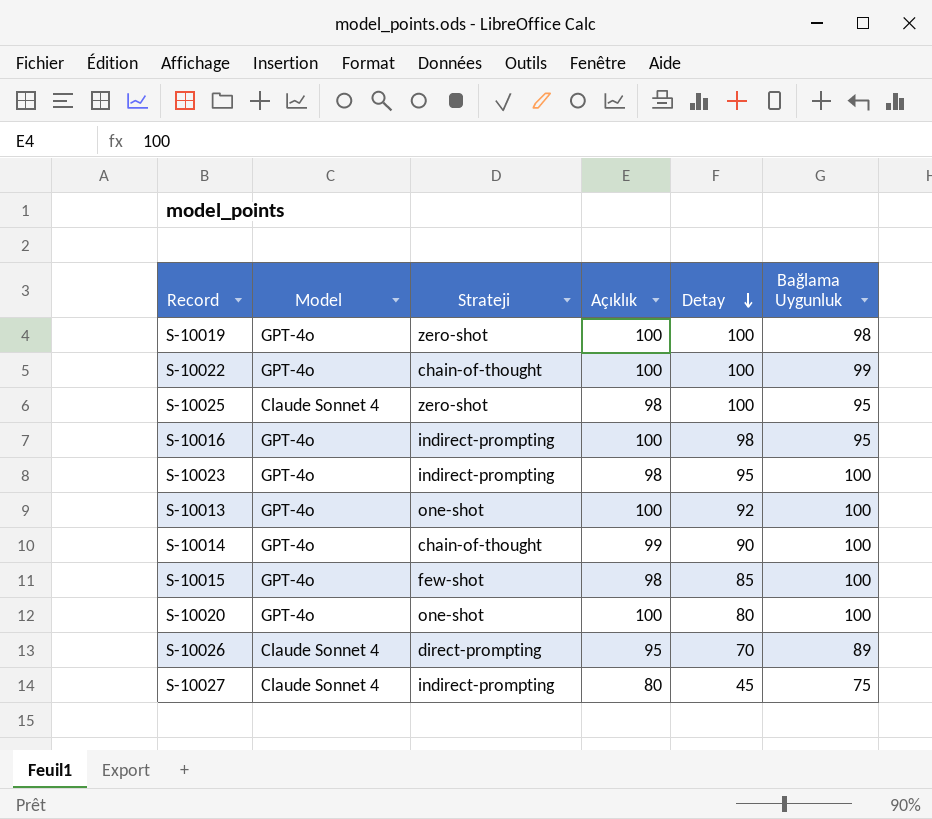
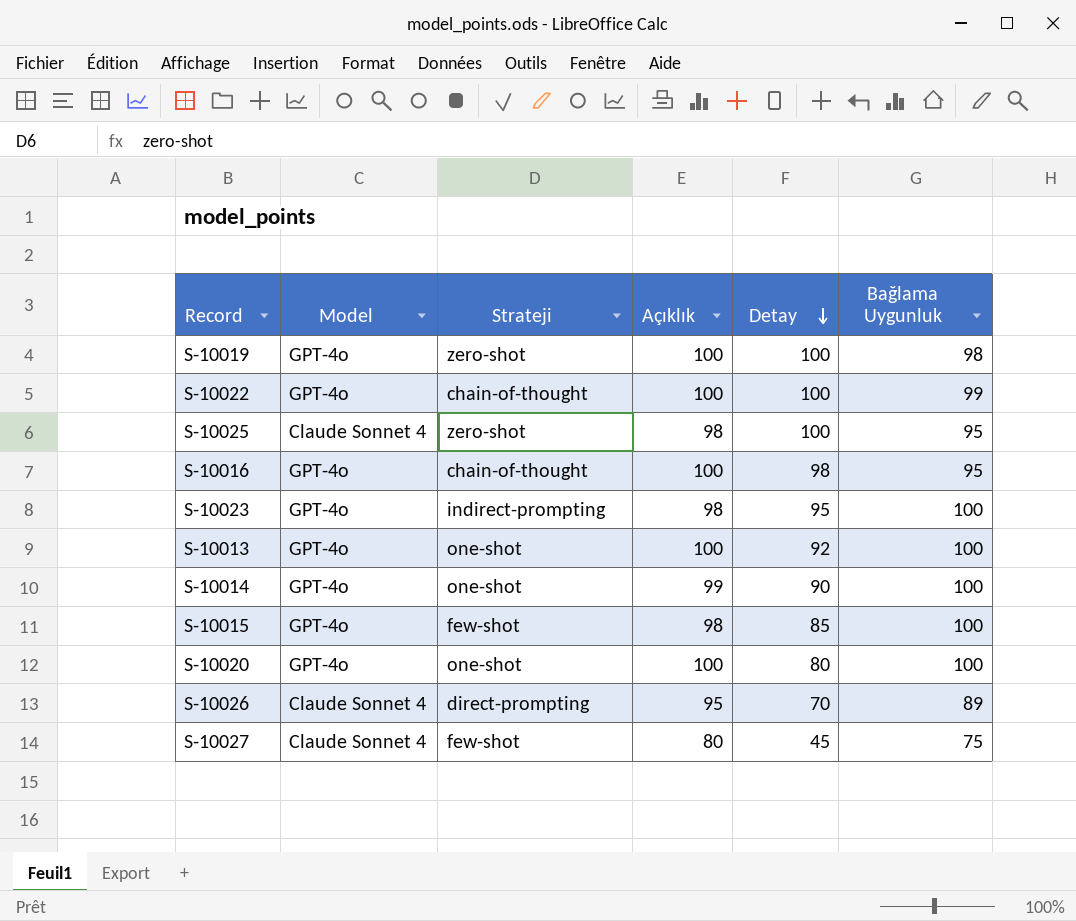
S-10016 | Strateji: indirect-prompting -> chain-of-thought
S-10014 | Strateji: chain-of-thought -> one-shot
S-10027 | Strateji: indirect-prompting -> few-shot

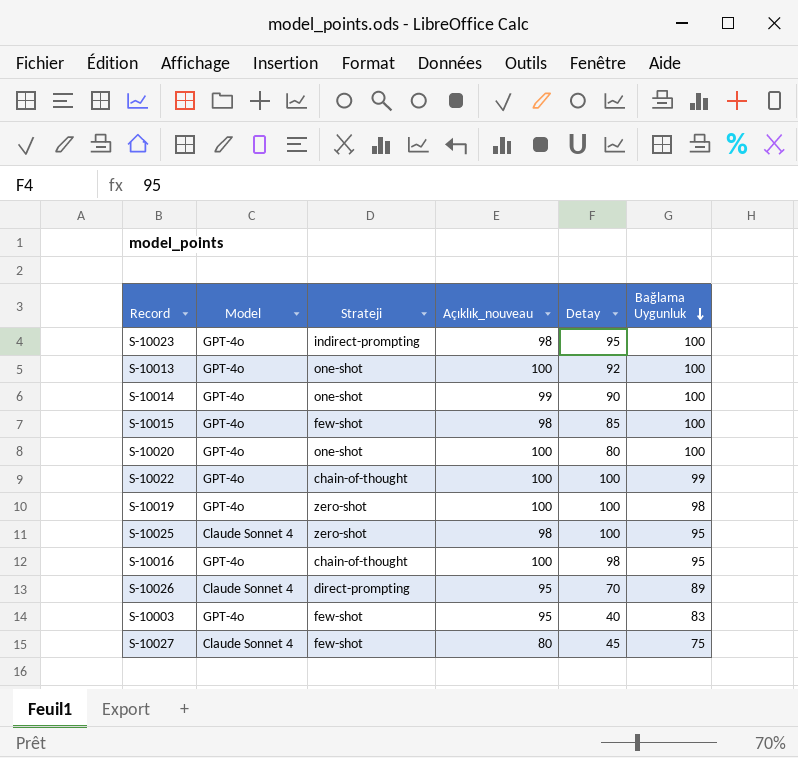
row order: Detay descending -> Bağlama Uygunluk descending
column name: Açıklık -> Açıklık_nouveau
row S-10003: none -> GPT-4o | few-shot | 95 | 40 | 83

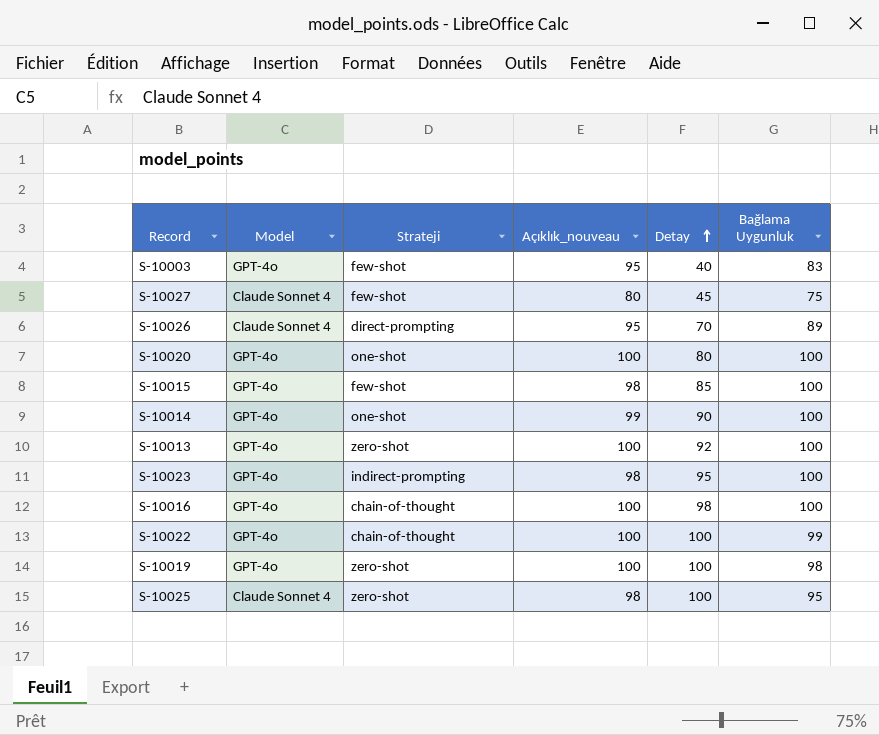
row order: Bağlama Uygunluk descending -> Detay ascending
S-10013 | Strateji: one-shot -> zero-shot
S-10016 | Bağlama Uygunluk: 95 -> 100

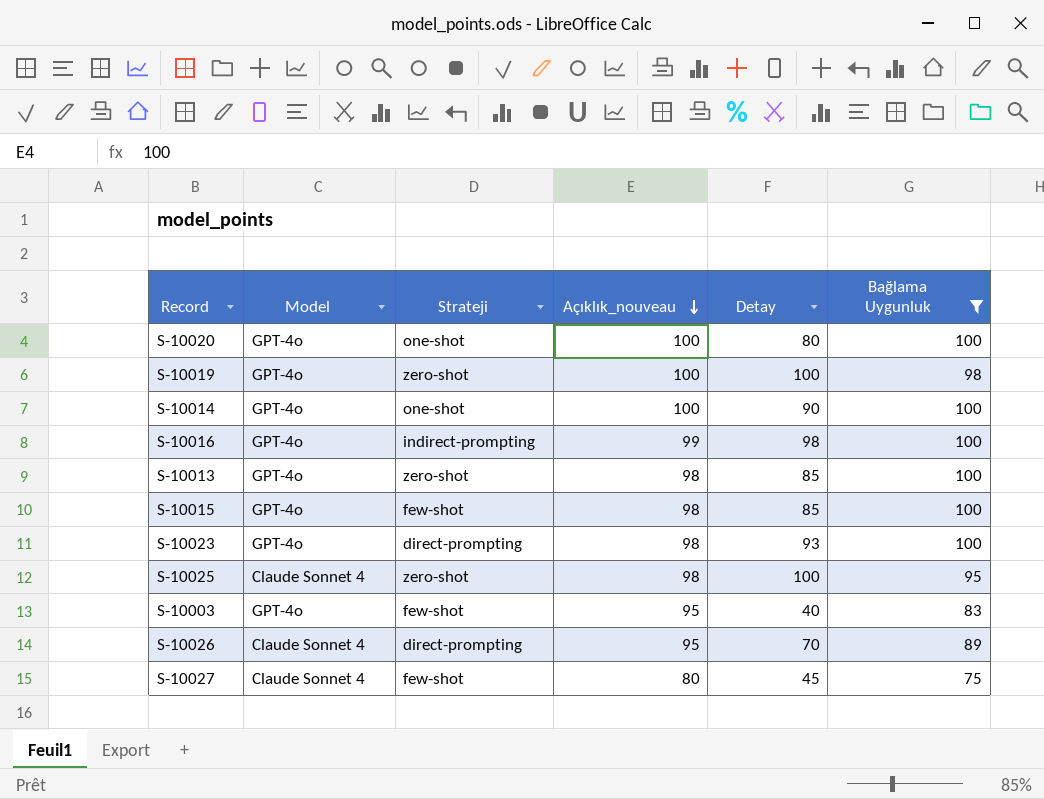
filter: none -> Bağlama Uygunluk != 99
row order: Detay ascending -> Açıklık_nouveau descending
S-10014 | Açıklık_nouveau: 99 -> 100
S-10016 | Strateji: chain-of-thought -> indirect-prompting
S-10016 | Açıklık_nouveau: 100 -> 99
S-10013 | Açıklık_nouveau: 100 -> 98
S-10013 | Detay: 92 -> 85
S-10023 | Strateji: indirect-prompting -> direct-prompting
S-10023 | Detay: 95 -> 93

